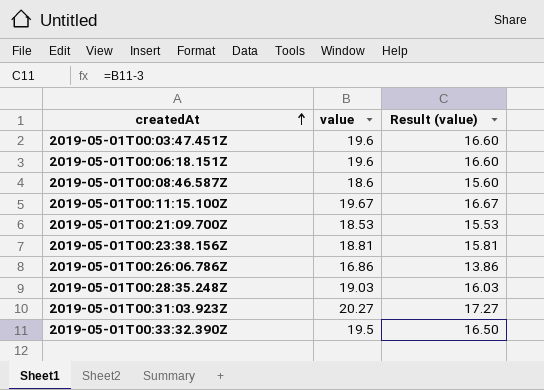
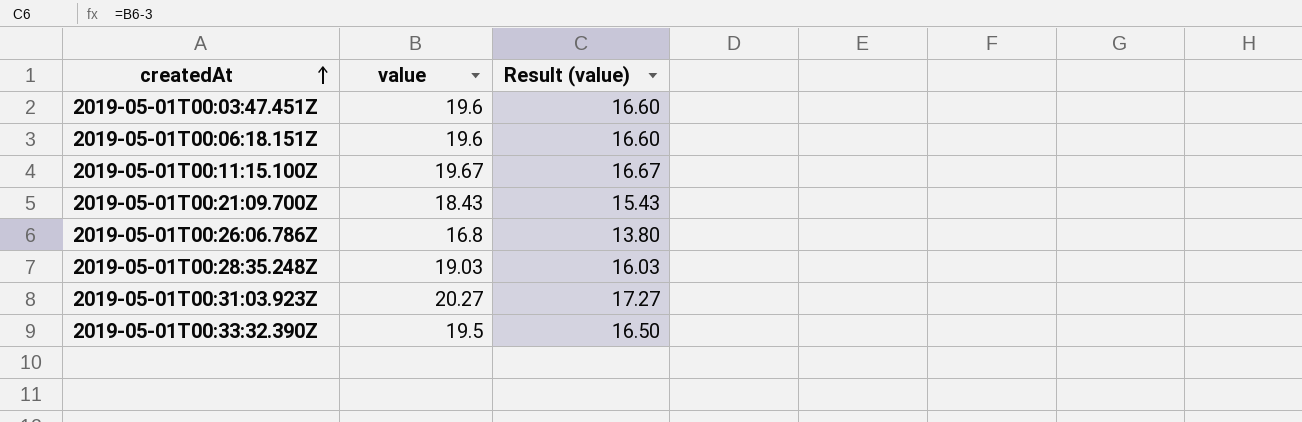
row 2019-05-01T00:08:46.587Z: 18.6 | 15.60 -> none
row 2019-05-01T00:23:38.156Z: 18.81 | 15.81 -> none
2019-05-01T00:21:09.700Z | value: 18.53 -> 18.43
2019-05-01T00:21:09.700Z | Result (value): 15.53 -> 15.43
2019-05-01T00:26:06.786Z | value: 16.86 -> 16.8
2019-05-01T00:26:06.786Z | Result (value): 13.86 -> 13.80

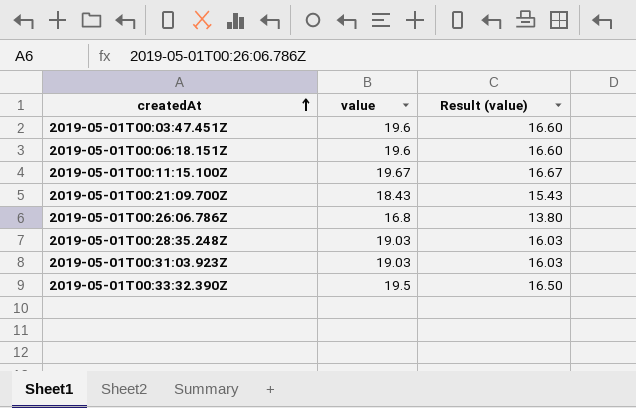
2019-05-01T00:31:03.923Z | value: 20.27 -> 19.03
2019-05-01T00:31:03.923Z | Result (value): 17.27 -> 16.03

